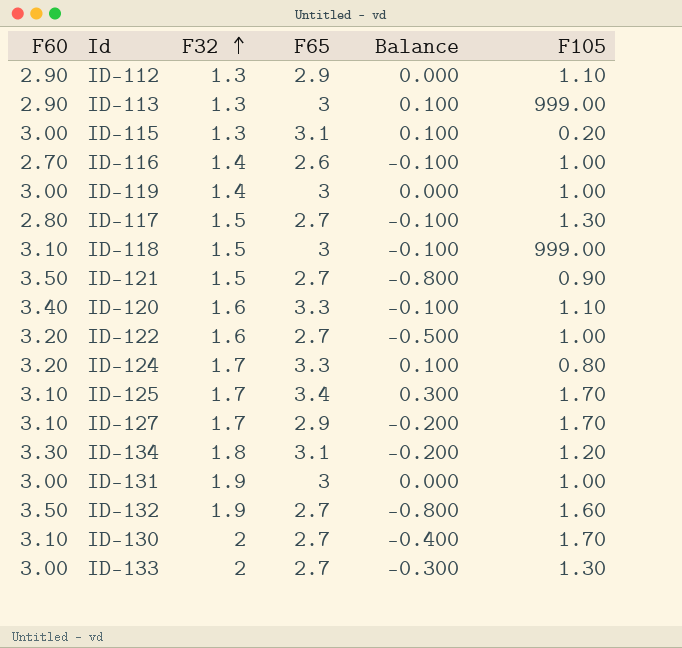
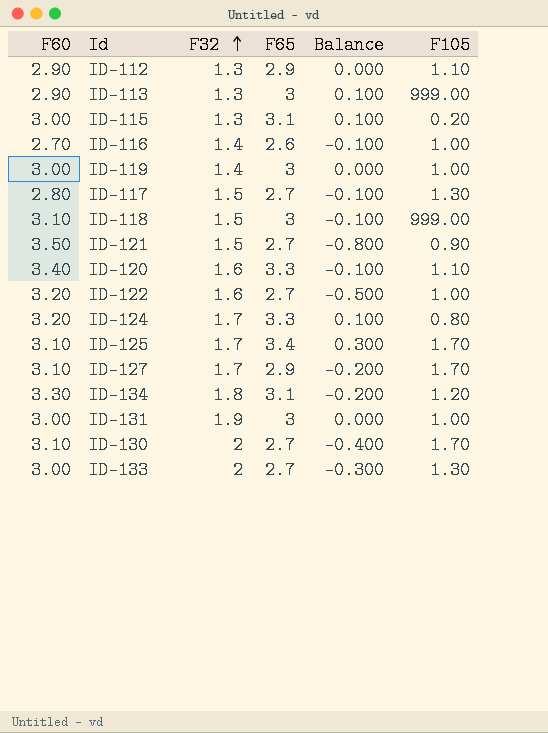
row ID-132: 3.50 | 1.9 | 2.7 | -0.800 | 1.60 -> none

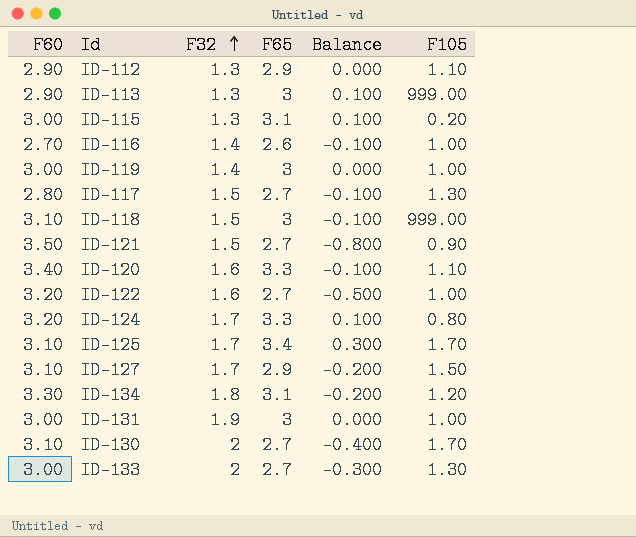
ID-127 | F105: 1.70 -> 1.50

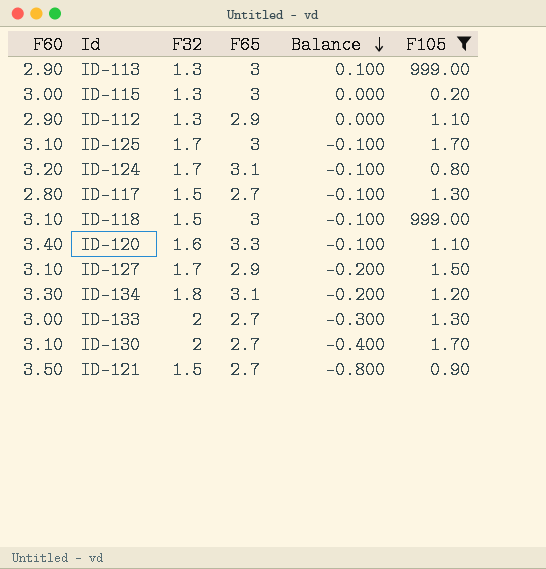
filter: none -> F105 != 1.00
row order: F32 ascending -> Balance descending
ID-115 | F65: 3.1 -> 3
ID-115 | Balance: 0.100 -> 0.000
ID-125 | F65: 3.4 -> 3
ID-125 | Balance: 0.300 -> -0.100
ID-124 | F65: 3.3 -> 3.1
ID-124 | Balance: 0.100 -> -0.100

